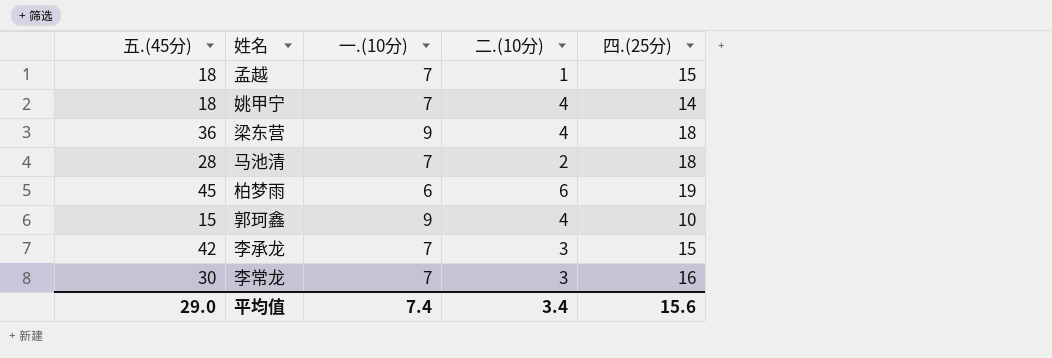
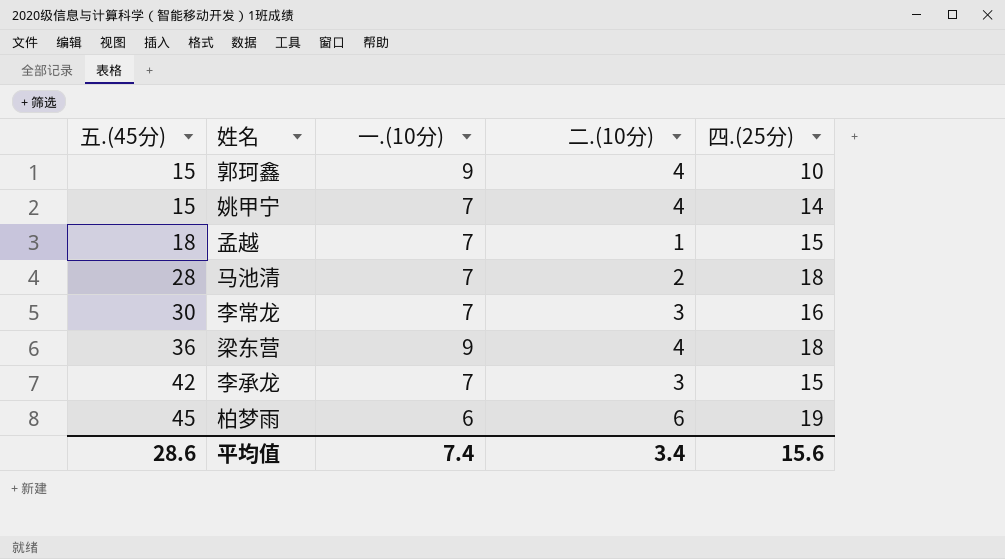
row order: none -> 五.(45分) ascending
姚甲宁 | 五.(45分): 18 -> 15
平均值 | 五.(45分): 29.0 -> 28.6

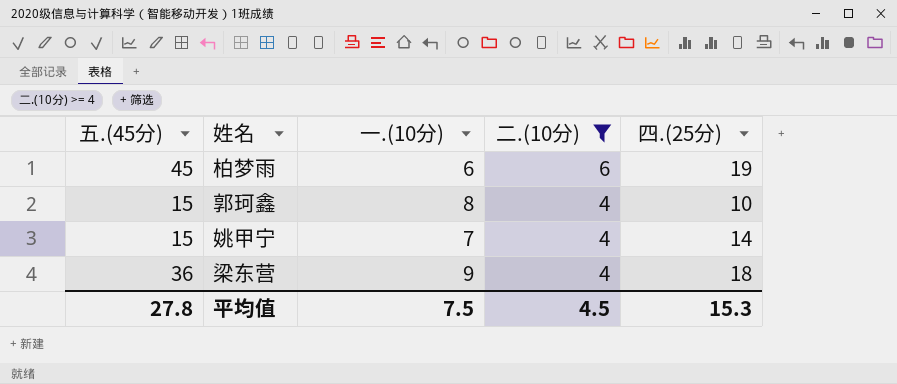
filter: none -> 二.(10分) >= 4
row order: 五.(45分) ascending -> 二.(10分) descending
郭珂鑫 | 一.(10分): 9 -> 8
平均值 | 五.(45分): 28.6 -> 27.8
平均值 | 一.(10分): 7.4 -> 7.5
平均值 | 二.(10分): 3.4 -> 4.5
平均值 | 四.(25分): 15.6 -> 15.3

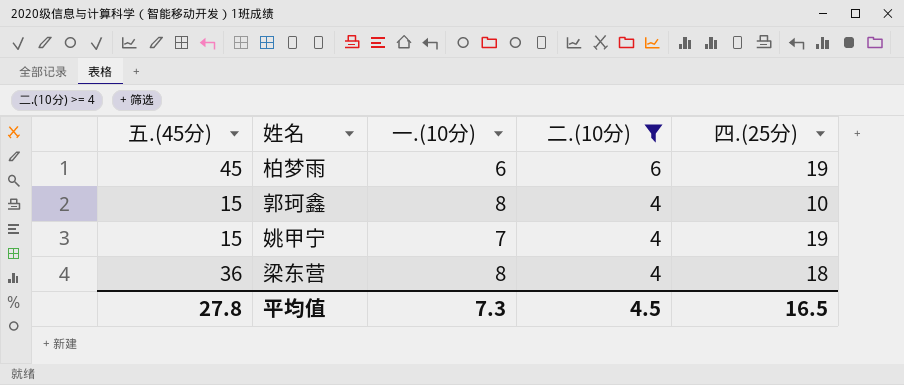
姚甲宁 | 四.(25分): 14 -> 19
梁东营 | 一.(10分): 9 -> 8
平均值 | 一.(10分): 7.5 -> 7.3
平均值 | 四.(25分): 15.3 -> 16.5

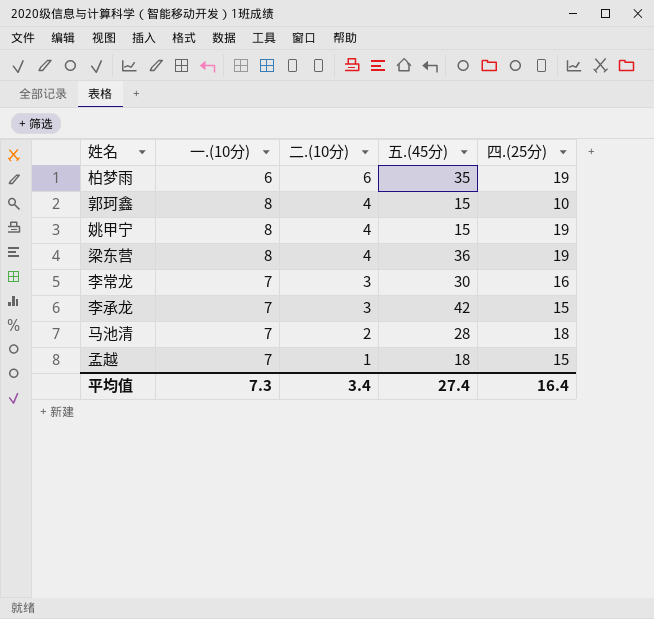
filter: 二.(10分) >= 4 -> none
column 五.(45分) | position: 1 -> 4
柏梦雨 | 五.(45分): 45 -> 35
姚甲宁 | 一.(10分): 7 -> 8
梁东营 | 四.(25分): 18 -> 19
平均值 | 二.(10分): 4.5 -> 3.4
平均值 | 五.(45分): 27.8 -> 27.4
平均值 | 四.(25分): 16.5 -> 16.4

